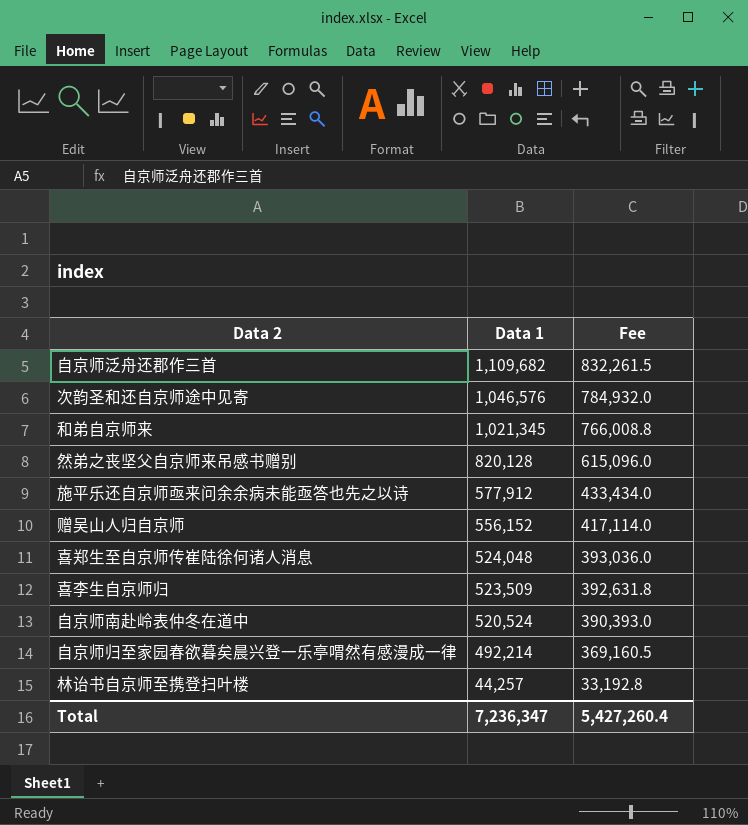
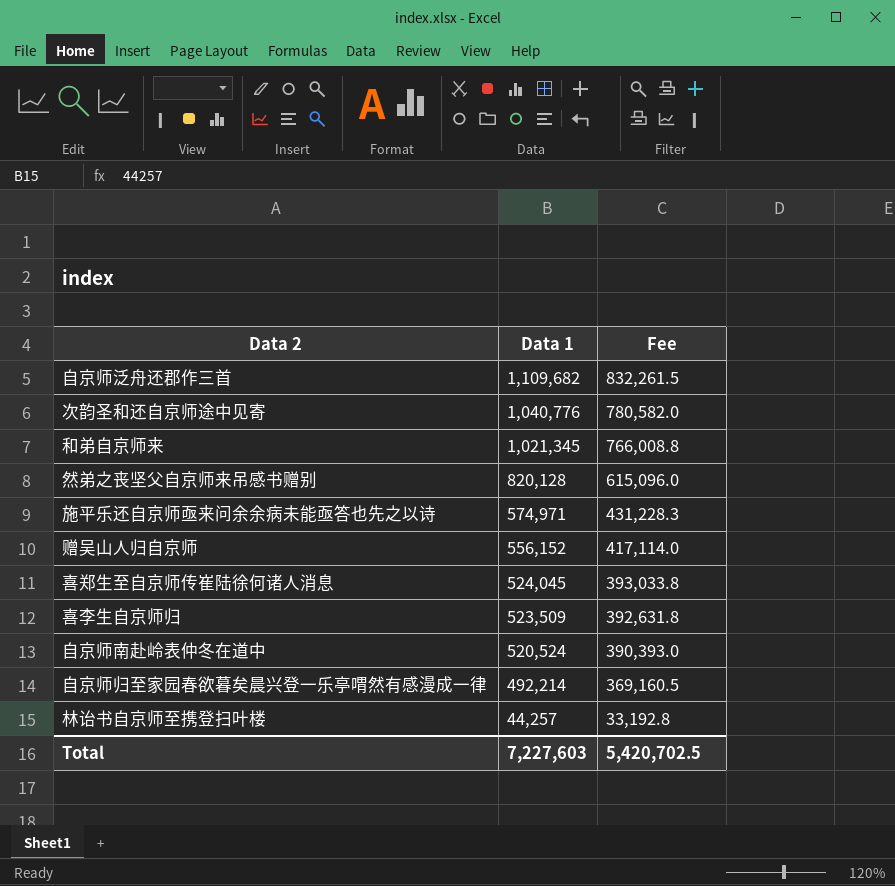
次韵圣和还自京师途中见寄 | Data 1: 1,046,576 -> 1,040,776
次韵圣和还自京师途中见寄 | Fee: 784,932.0 -> 780,582.0
施平乐还自京师亟来问余余病未能亟答也先之以诗 | Data 1: 577,912 -> 574,971
施平乐还自京师亟来问余余病未能亟答也先之以诗 | Fee: 433,434.0 -> 431,228.3
喜郑生至自京师传崔陆徐何诸人消息 | Data 1: 524,048 -> 524,045
喜郑生至自京师传崔陆徐何诸人消息 | Fee: 393,036.0 -> 393,033.8
Total | Data 1: 7,236,347 -> 7,227,603
Total | Fee: 5,427,260.4 -> 5,420,702.5

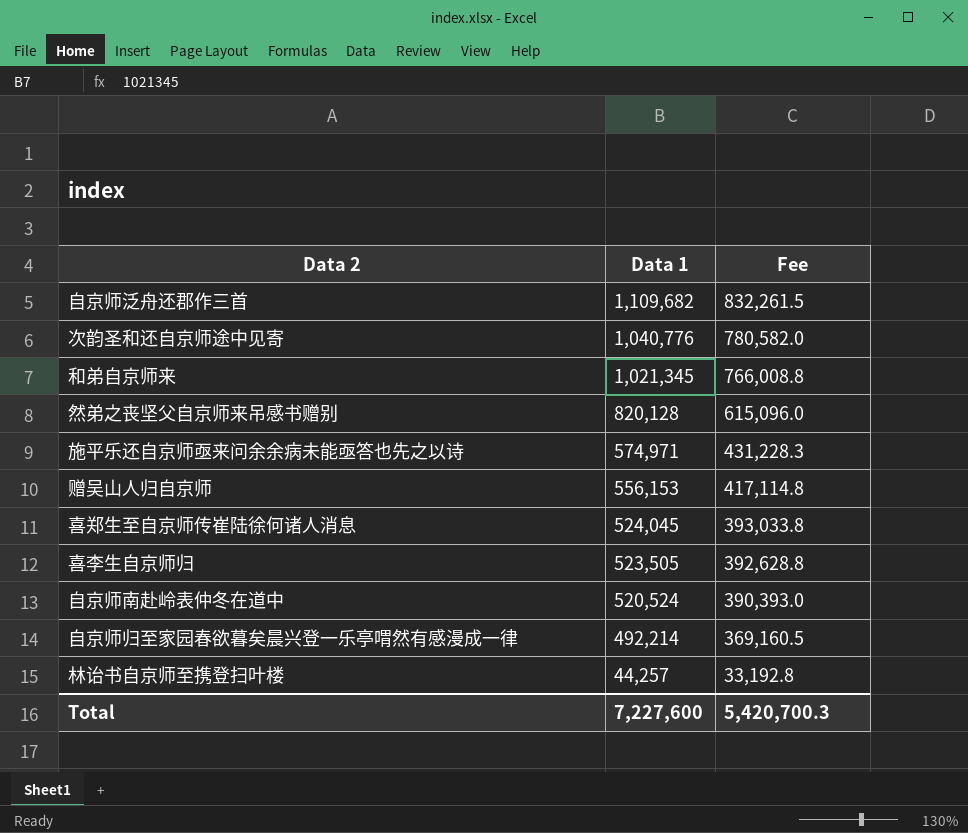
赠吴山人归自京师 | Data 1: 556,152 -> 556,153
赠吴山人归自京师 | Fee: 417,114.0 -> 417,114.8
喜李生自京师归 | Data 1: 523,509 -> 523,505
喜李生自京师归 | Fee: 392,631.8 -> 392,628.8
Total | Data 1: 7,227,603 -> 7,227,600
Total | Fee: 5,420,702.5 -> 5,420,700.3

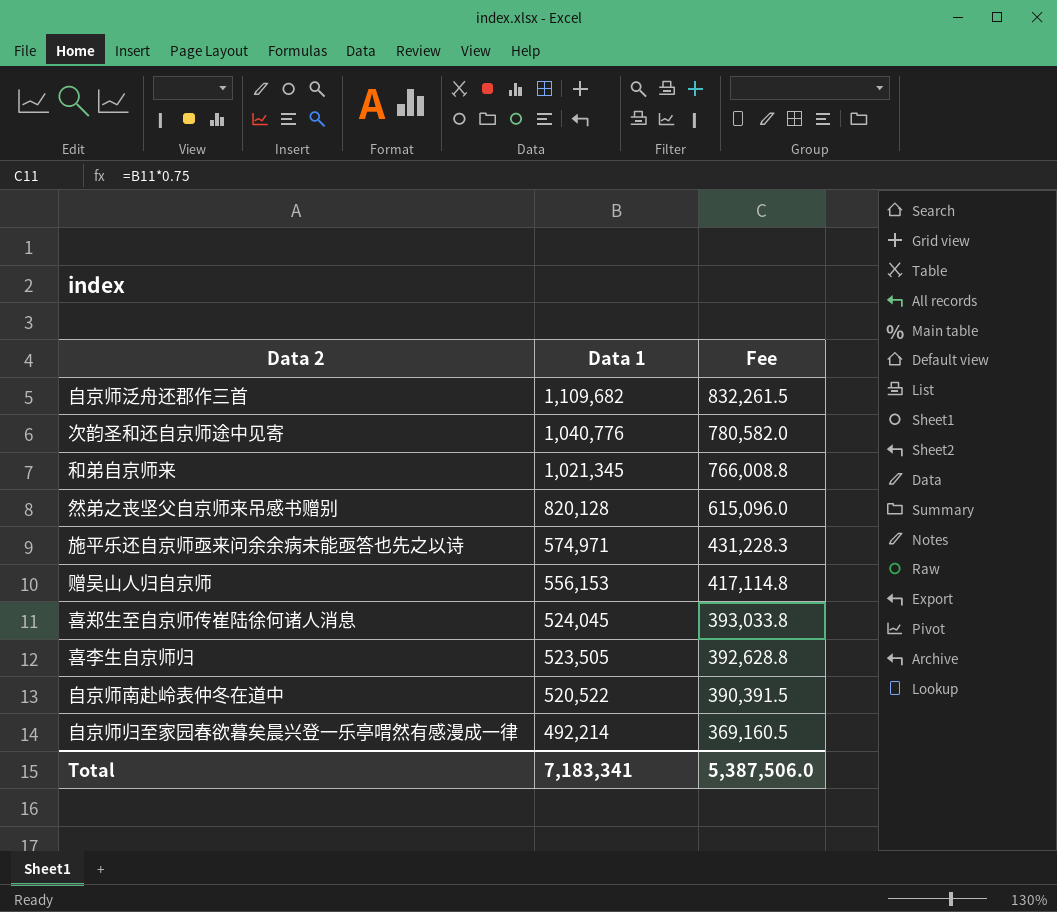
row 林诒书自京师至携登扫叶楼: 44,257 | 33,192.8 -> none
自京师南赴岭表仲冬在道中 | Data 1: 520,524 -> 520,522
自京师南赴岭表仲冬在道中 | Fee: 390,393.0 -> 390,391.5
Total | Data 1: 7,227,600 -> 7,183,341
Total | Fee: 5,420,700.3 -> 5,387,506.0

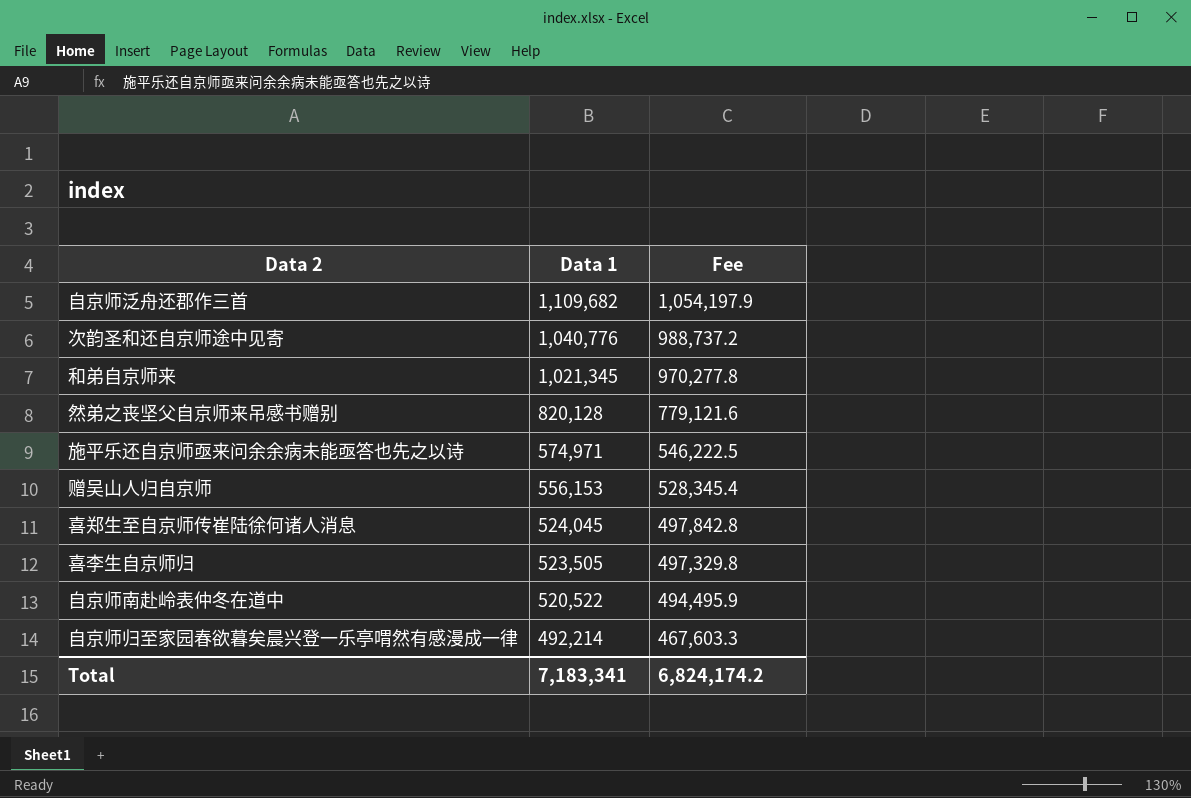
column Fee | formula: [Data 1] * 0.75 -> [Data 1] * 0.95
Total | Fee: 5,387,506.0 -> 6,824,174.2

